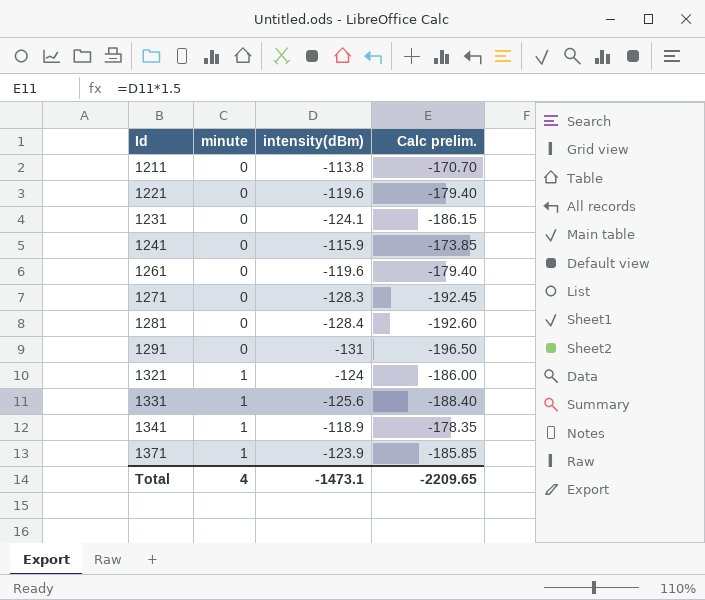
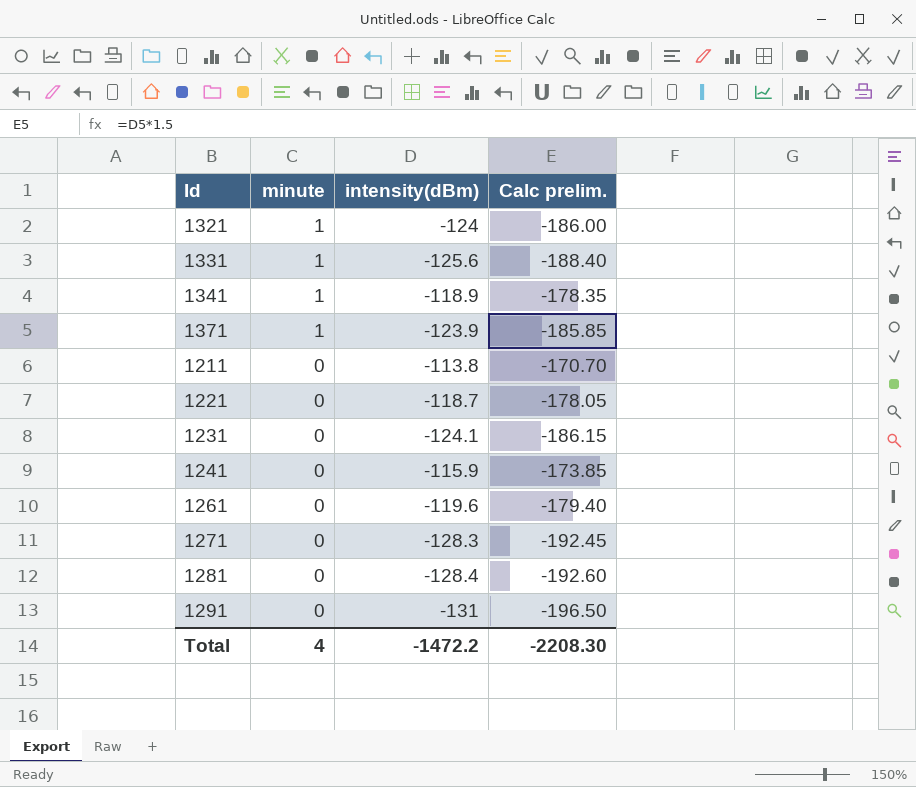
row order: Id ascending -> minute descending
1221 | intensity(dBm): -119.6 -> -118.7
1221 | Calc prelim.: -179.40 -> -178.05
Total | intensity(dBm): -1473.1 -> -1472.2
Total | Calc prelim.: -2209.65 -> -2208.30

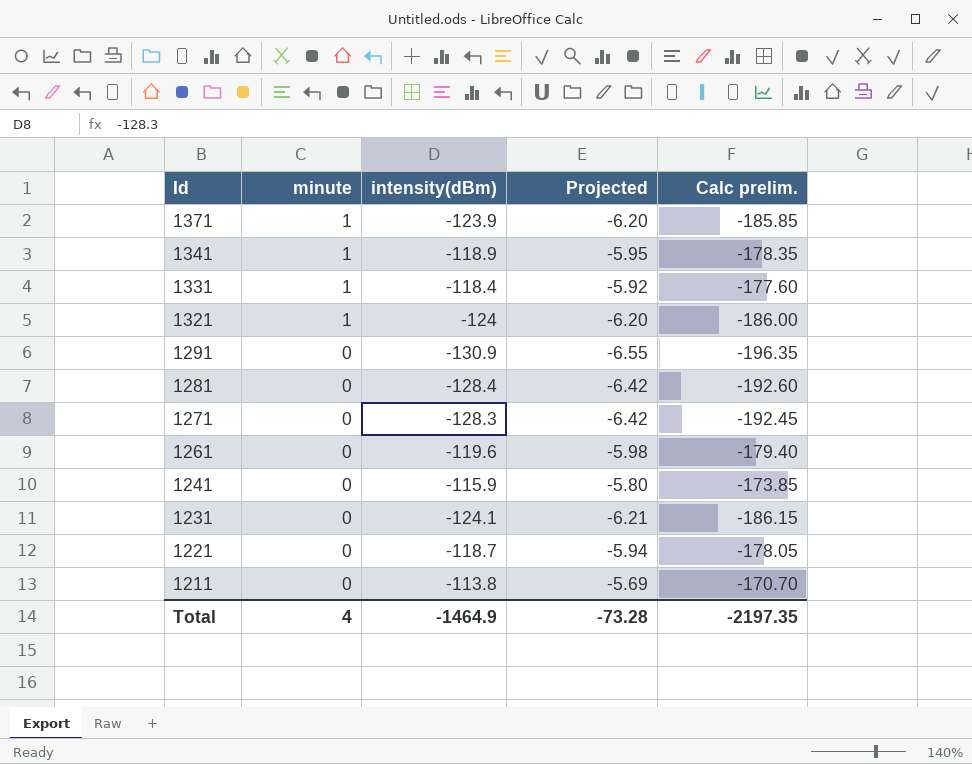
row order: minute descending -> Id descending
column Projected | formula: none -> [intensity(dBm)] * 0.05
1331 | intensity(dBm): -125.6 -> -118.4
1331 | Calc prelim.: -188.40 -> -177.60
1291 | intensity(dBm): -131 -> -130.9
1291 | Calc prelim.: -196.50 -> -196.35
Total | intensity(dBm): -1472.2 -> -1464.9
Total | Calc prelim.: -2208.30 -> -2197.35

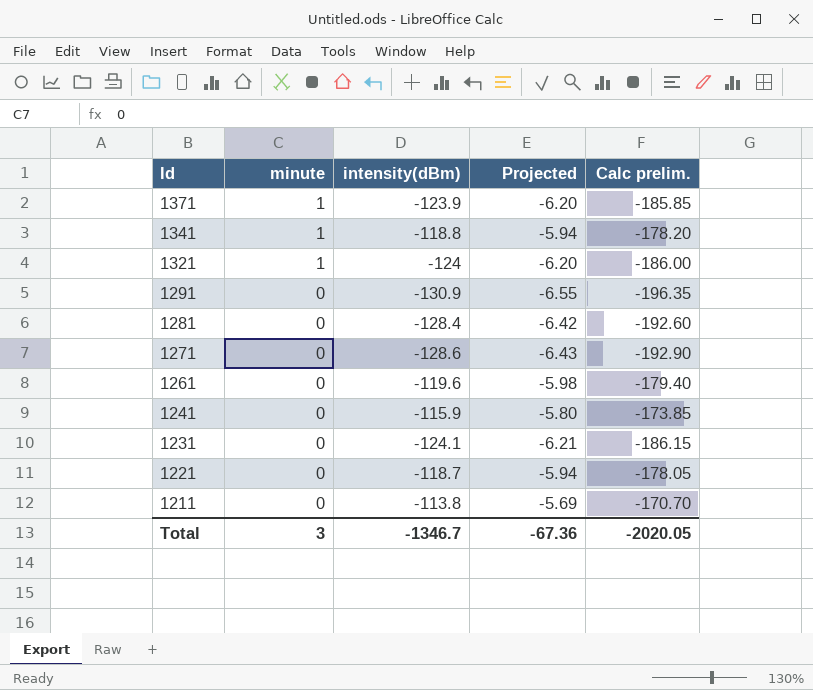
row 1331: 1 | -118.4 | -5.92 | -177.60 -> none
1341 | intensity(dBm): -118.9 -> -118.8
1341 | Projected: -5.95 -> -5.94
1341 | Calc prelim.: -178.35 -> -178.20
1271 | intensity(dBm): -128.3 -> -128.6
1271 | Projected: -6.42 -> -6.43
1271 | Calc prelim.: -192.45 -> -192.90
Total | minute: 4 -> 3
Total | intensity(dBm): -1464.9 -> -1346.7
Total | Projected: -73.28 -> -67.36
Total | Calc prelim.: -2197.35 -> -2020.05

